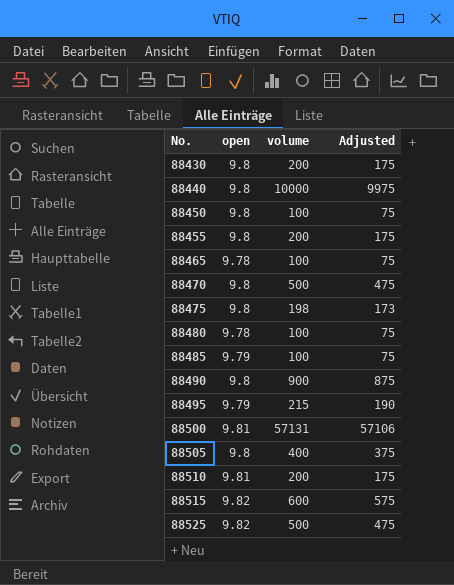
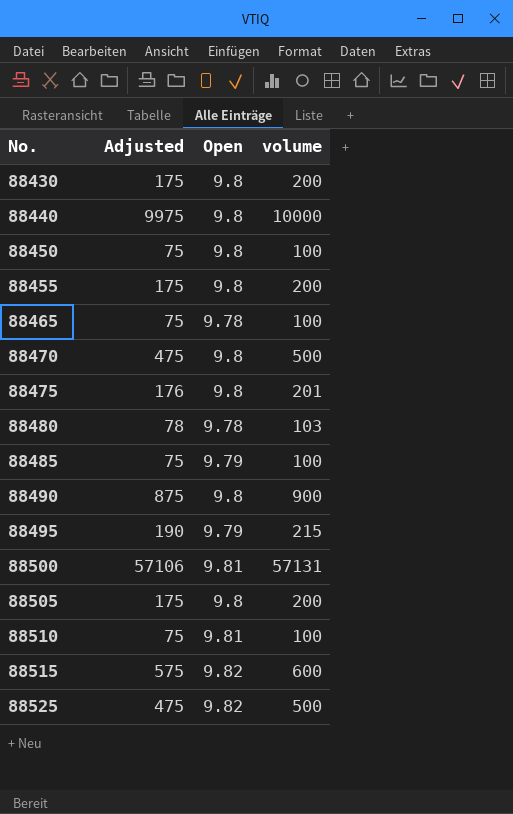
column Adjusted | position: 4 -> 2
column name: open -> Open
88475 | Adjusted: 173 -> 176
88475 | volume: 198 -> 201
88480 | Adjusted: 75 -> 78
88480 | volume: 100 -> 103
88505 | Adjusted: 375 -> 175
88505 | volume: 400 -> 200
88510 | Adjusted: 175 -> 75
88510 | volume: 200 -> 100

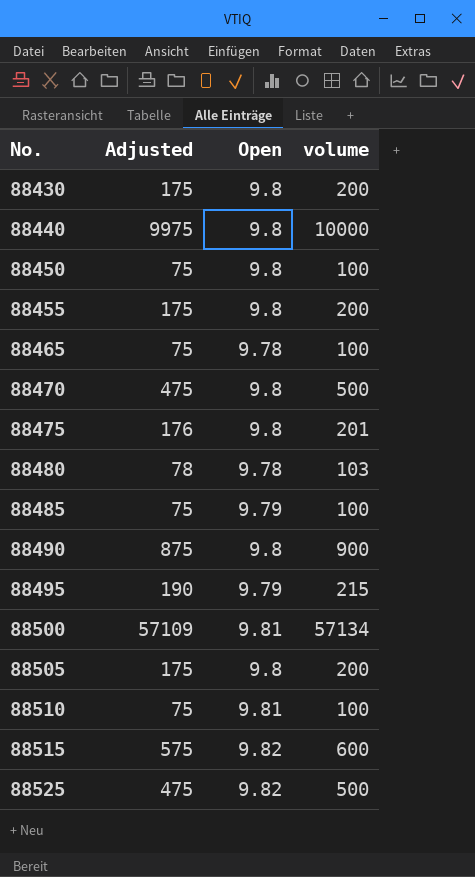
88500 | Adjusted: 57106 -> 57109
88500 | volume: 57131 -> 57134

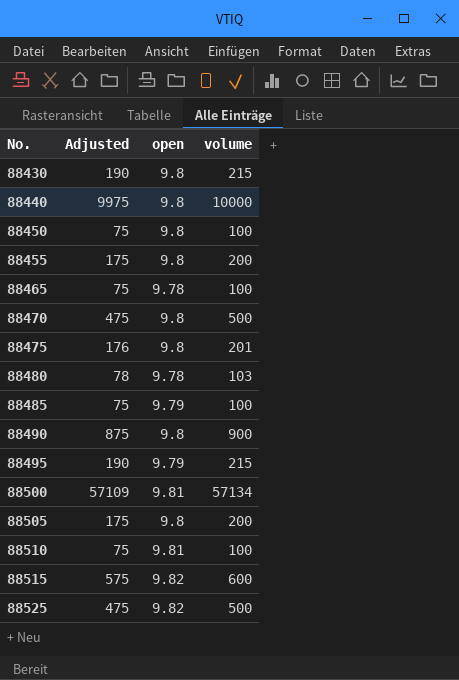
column name: Open -> open
88430 | Adjusted: 175 -> 190
88430 | volume: 200 -> 215

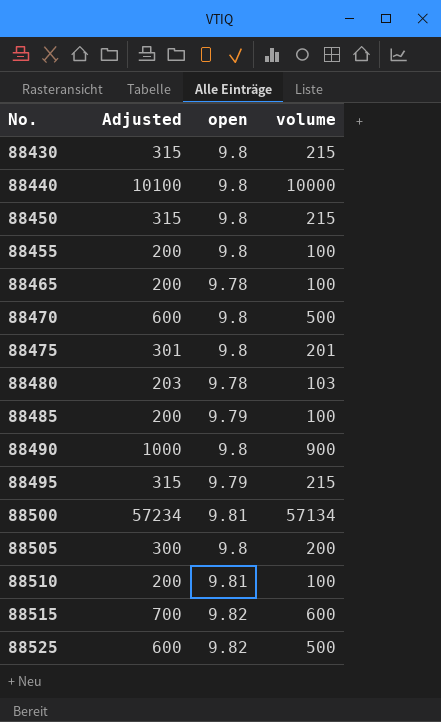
column Adjusted | formula: [volume] - 25 -> [volume] + 100
88450 | volume: 100 -> 215
88455 | volume: 200 -> 100

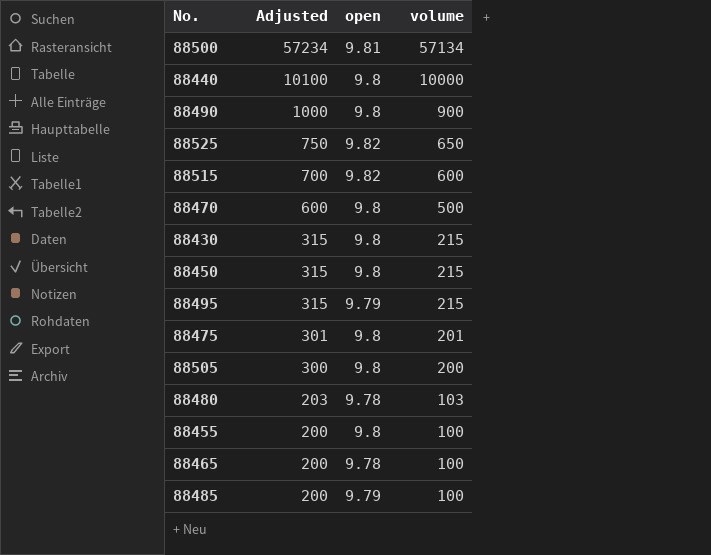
row order: No. ascending -> Adjusted descending
row 88510: 200 | 9.81 | 100 -> none
88525 | Adjusted: 600 -> 750
88525 | volume: 500 -> 650

